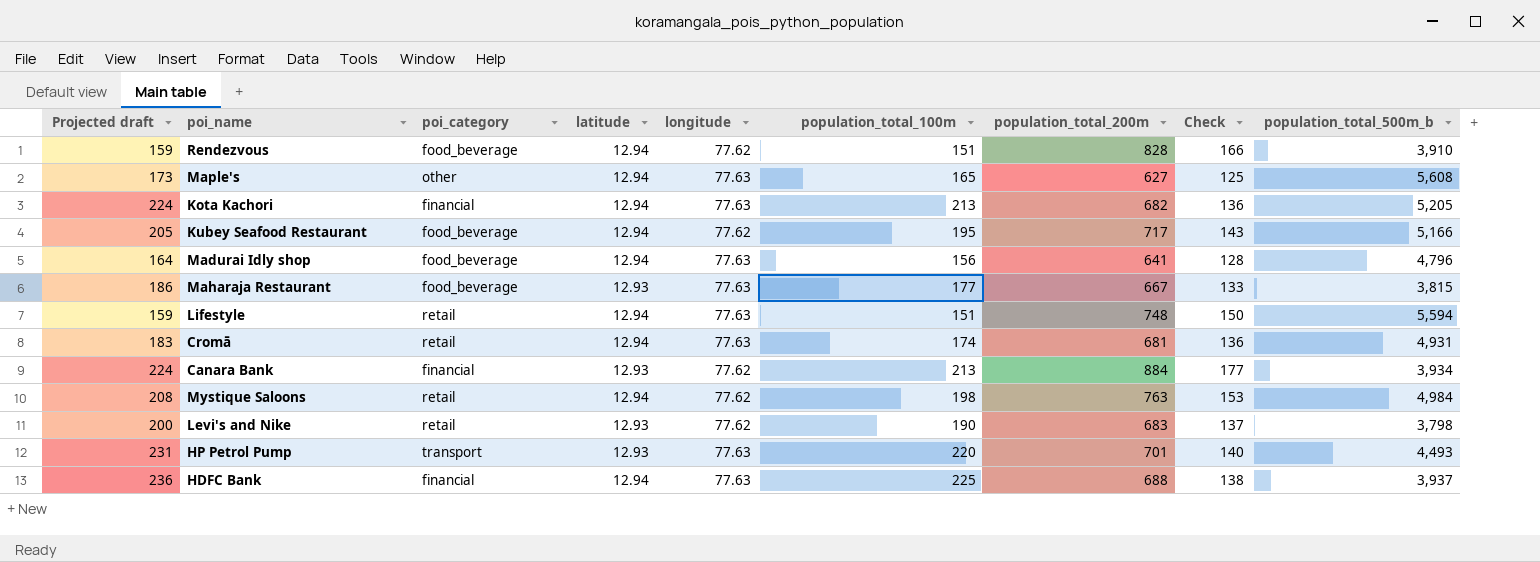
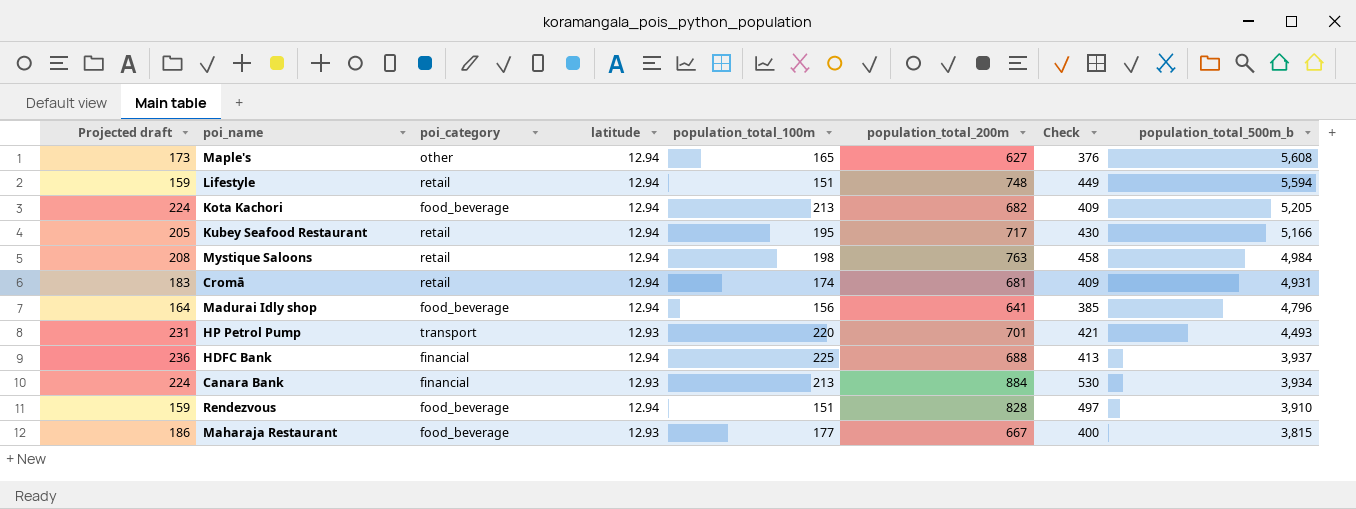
row order: none -> population_total_500m_b descending
column longitude | position: 5 -> none
column Check | formula: [population_total_200m] * 0.2 -> [population_total_200m] * 0.6
row Levi's and Nike: 200 | retail | 12.93 | 77.62 | 190 | 683 | 137 | 3,798 -> none
Kota Kachori | poi_category: financial -> food_beverage
Kubey Seafood Restaurant | poi_category: food_beverage -> retail

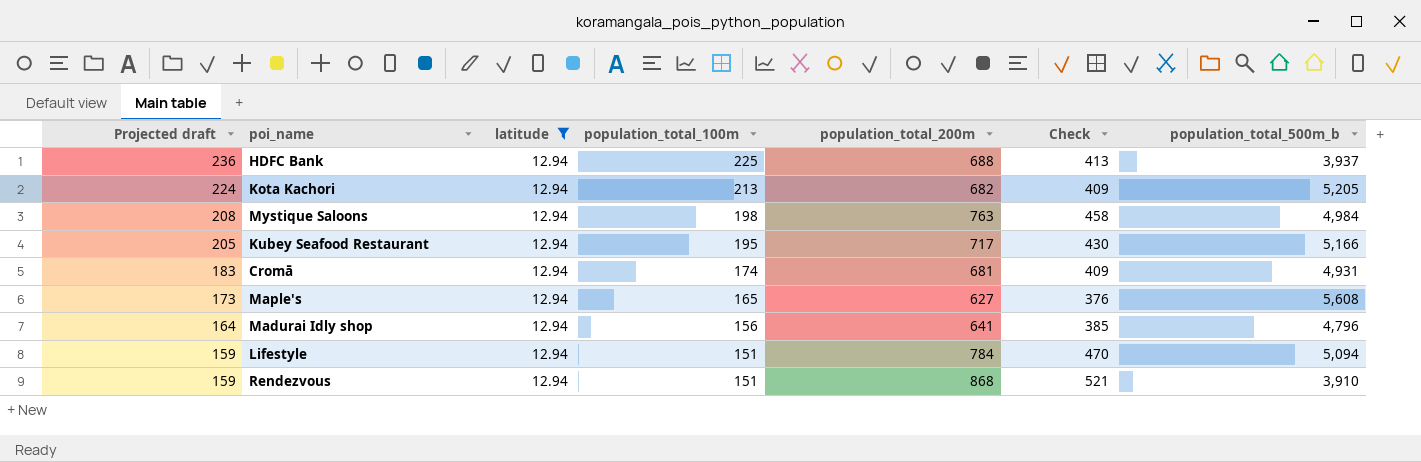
filter: none -> latitude = 12.94
row order: population_total_500m_b descending -> Projected draft descending
column poi_category | position: 3 -> none
Lifestyle | population_total_200m: 748 -> 784
Lifestyle | Check: 449 -> 470
Lifestyle | population_total_500m_b: 5,594 -> 5,094
Rendezvous | population_total_200m: 828 -> 868
Rendezvous | Check: 497 -> 521

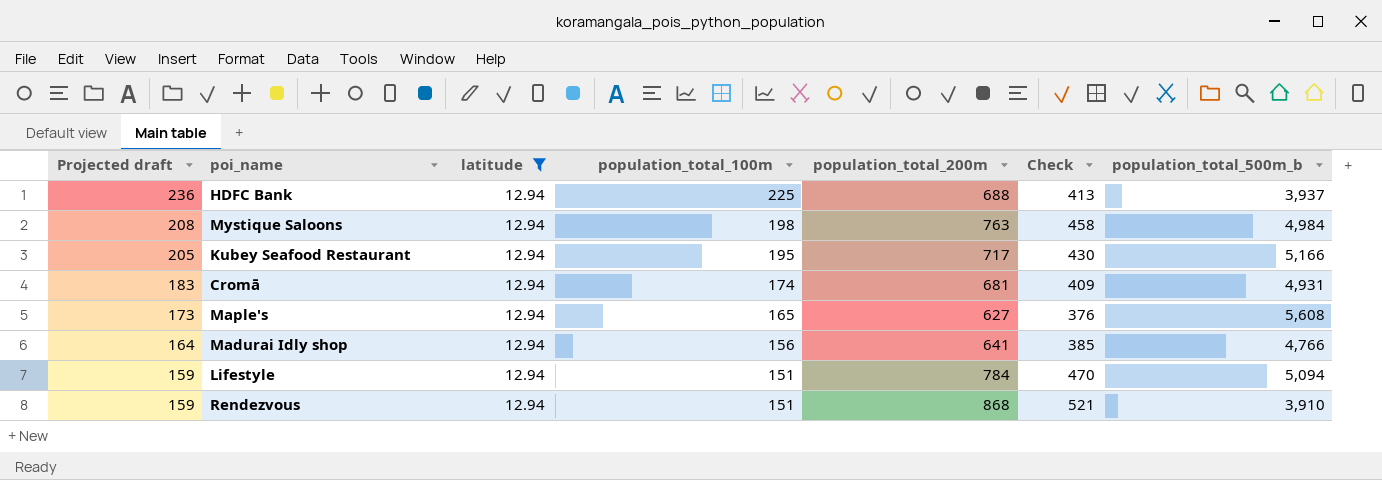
row Kota Kachori: 224 | 12.94 | 213 | 682 | 409 | 5,205 -> none
Madurai Idly shop | population_total_500m_b: 4,796 -> 4,766

